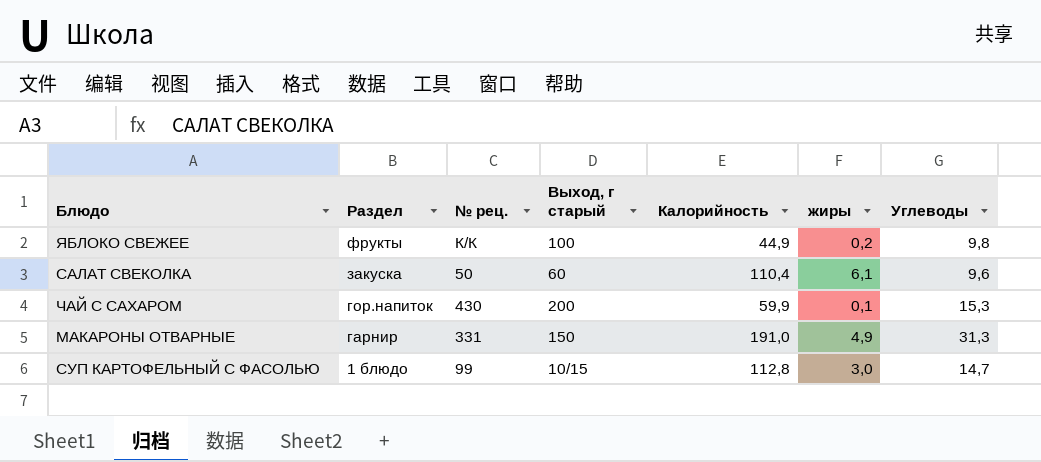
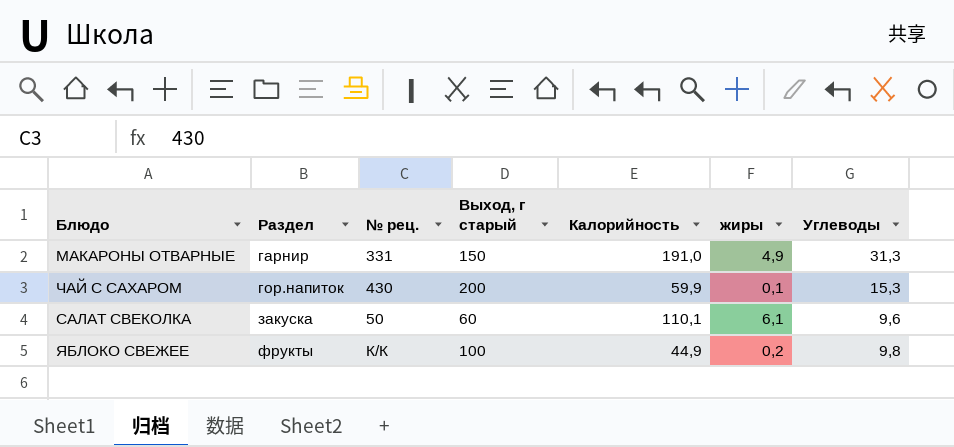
row order: Раздел descending -> Раздел ascending
row СУП КАРТОФЕЛЬНЫЙ С ФАСОЛЬЮ: 1 блюдо | 99 | 10/15 | 112,8 | 3,0 | 14,7 -> none
САЛАТ СВЕКОЛКА | Калорийность: 110,4 -> 110,1

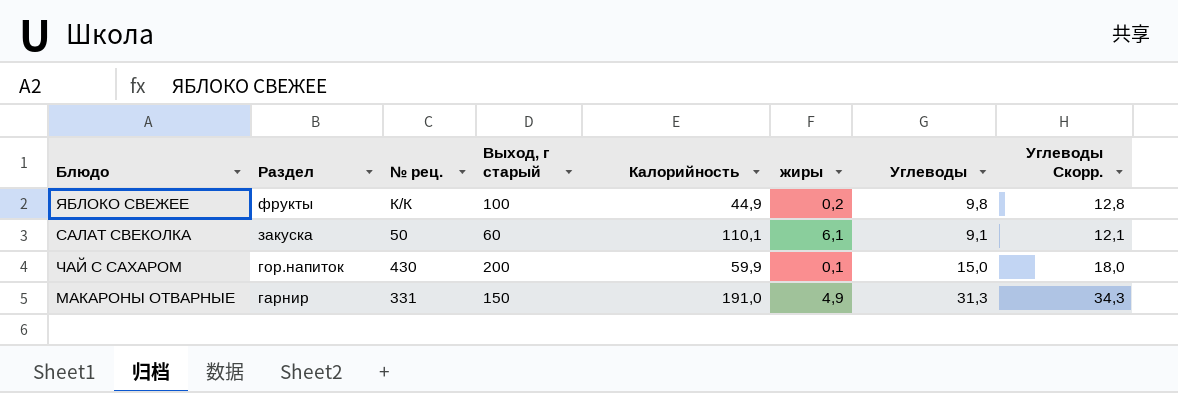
row order: Раздел ascending -> Раздел descending
column Углеводы Скорр. | formula: none -> [Углеводы] + 3
САЛАТ СВЕКОЛКА | Углеводы: 9,6 -> 9,1
ЧАЙ С САХАРОМ | Углеводы: 15,3 -> 15,0

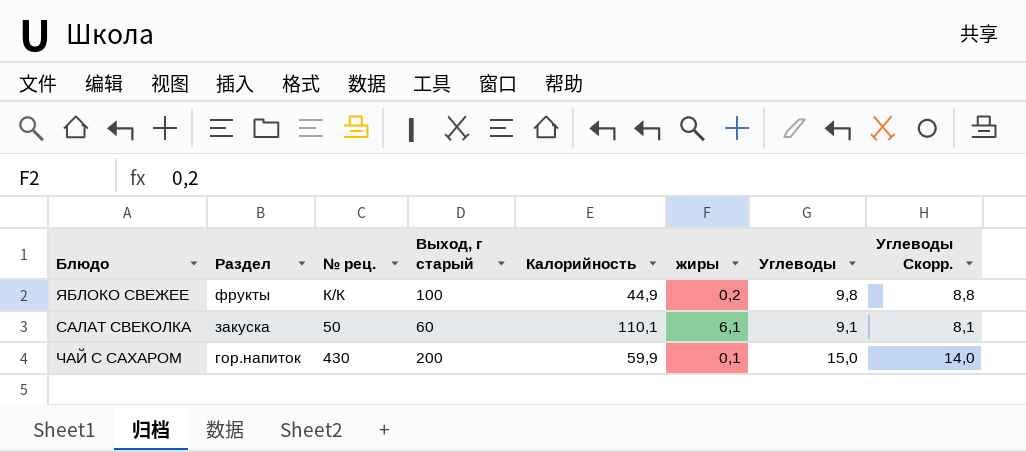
column Углеводы Скорр. | formula: [Углеводы] + 3 -> [Углеводы] - 1
row МАКАРОНЫ ОТВАРНЫЕ: гарнир | 331 | 150 | 191,0 | 4,9 | 31,3 | 34,3 -> none

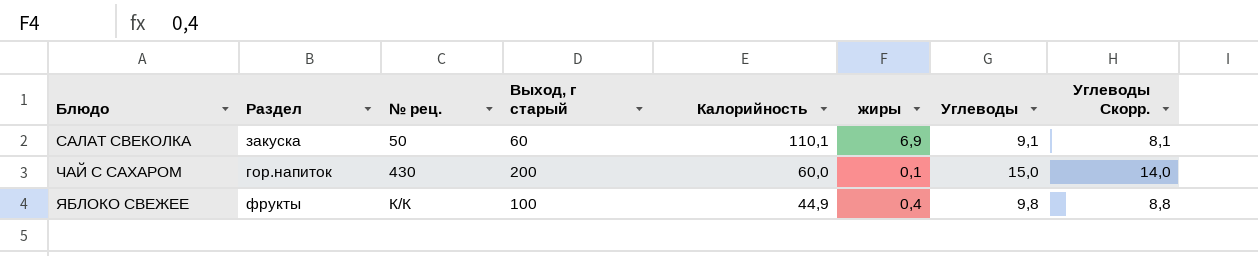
row order: Раздел descending -> Блюдо ascending
САЛАТ СВЕКОЛКА | жиры: 6,1 -> 6,9
ЧАЙ С САХАРОМ | Калорийность: 59,9 -> 60,0
ЯБЛОКО СВЕЖЕЕ | жиры: 0,2 -> 0,4

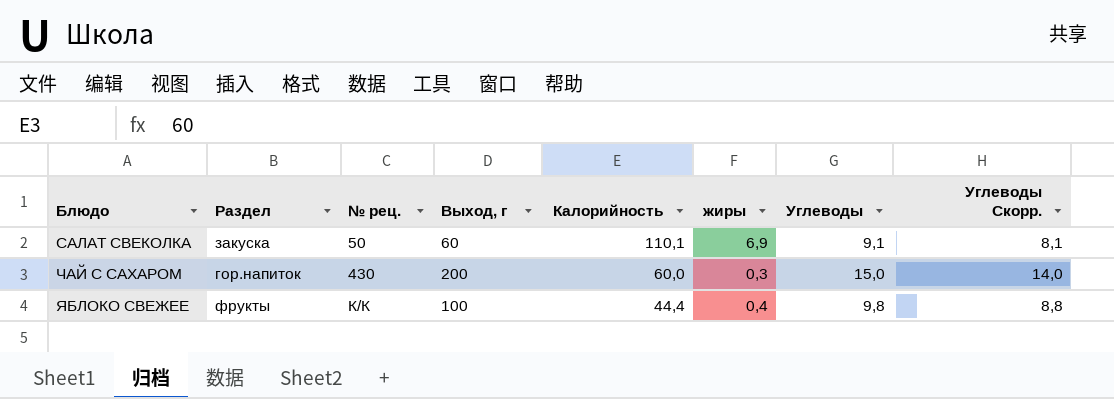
column name: Выход, г старый -> Выход, г
ЧАЙ С САХАРОМ | жиры: 0,1 -> 0,3
ЯБЛОКО СВЕЖЕЕ | Калорийность: 44,9 -> 44,4

